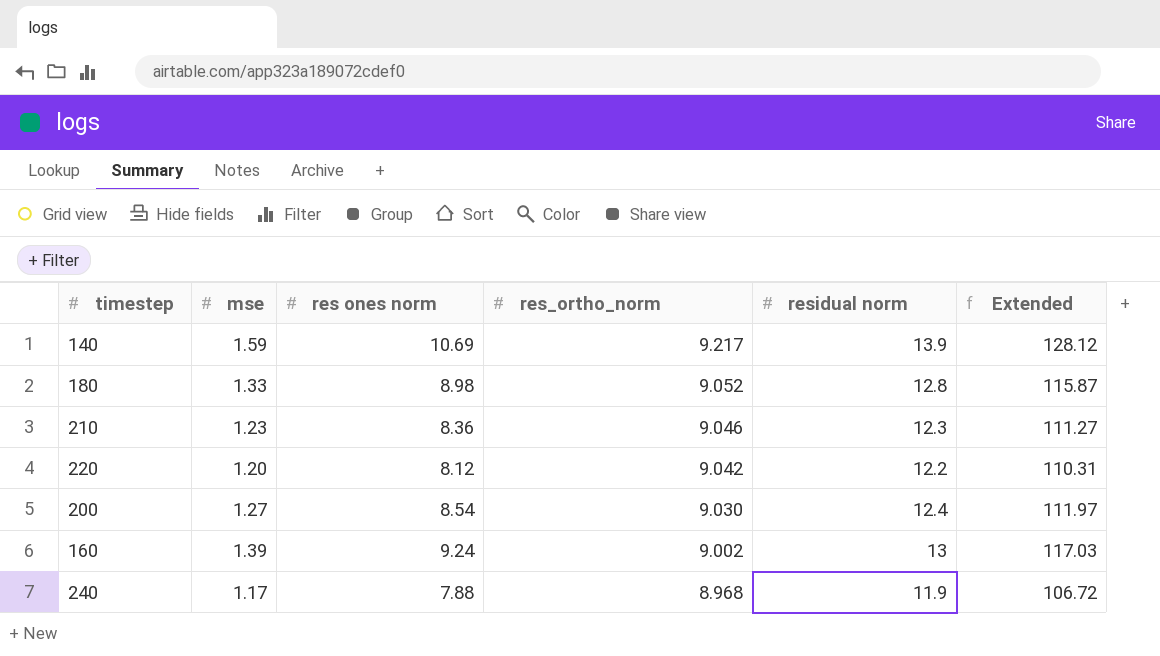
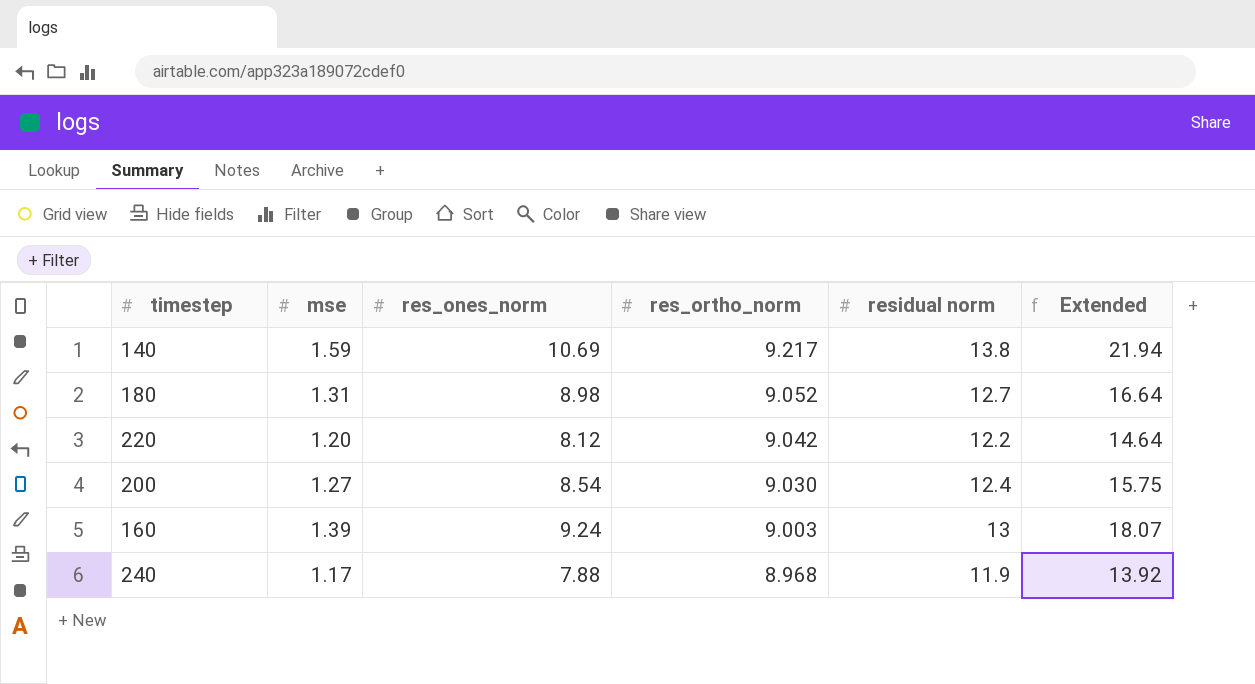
column name: res ones norm -> res_ones_norm
column Extended | formula: [res_ortho_norm] * [residual norm] -> [mse] * [residual norm]
row 210: 1.23 | 8.36 | 9.046 | 12.3 | 111.27 -> none
140 | residual norm: 13.9 -> 13.8
180 | mse: 1.33 -> 1.31
180 | residual norm: 12.8 -> 12.7
160 | res_ortho_norm: 9.002 -> 9.003

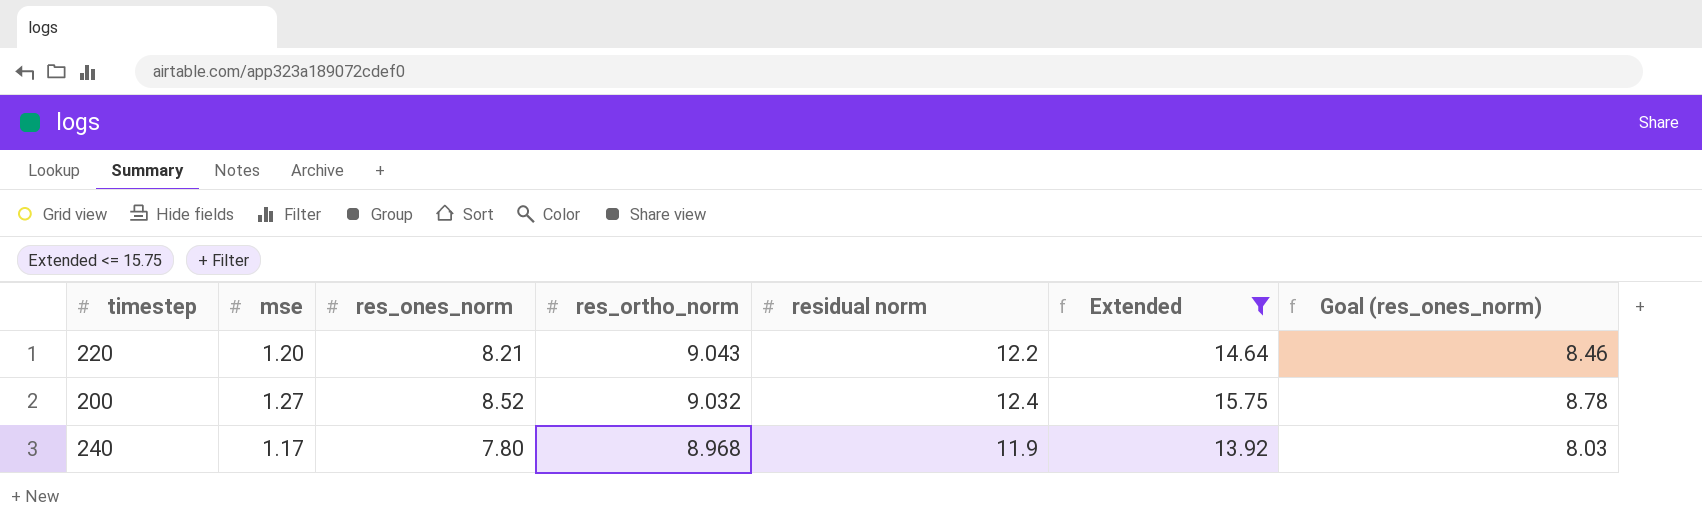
filter: none -> Extended <= 15.75
column Goal (res_ones_norm) | formula: none -> [res_ones_norm] * 1.03
220 | res_ones_norm: 8.12 -> 8.21
220 | res_ortho_norm: 9.042 -> 9.043
200 | res_ones_norm: 8.54 -> 8.52
200 | res_ortho_norm: 9.030 -> 9.032
240 | res_ones_norm: 7.88 -> 7.80

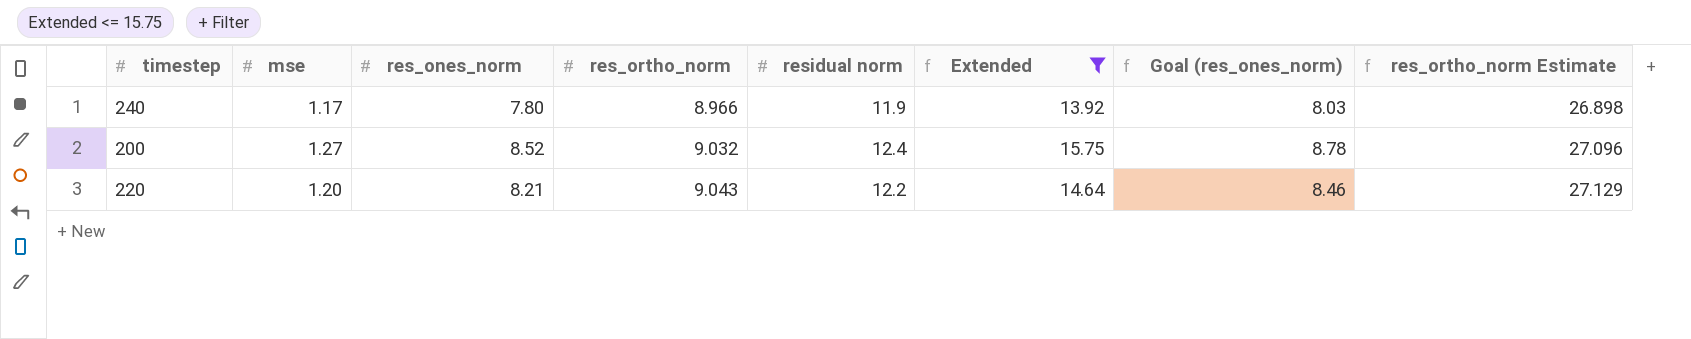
row order: res_ortho_norm descending -> res_ortho_norm ascending
column res_ortho_norm Estimate | formula: none -> [res_ortho_norm] * 3
240 | res_ortho_norm: 8.968 -> 8.966

